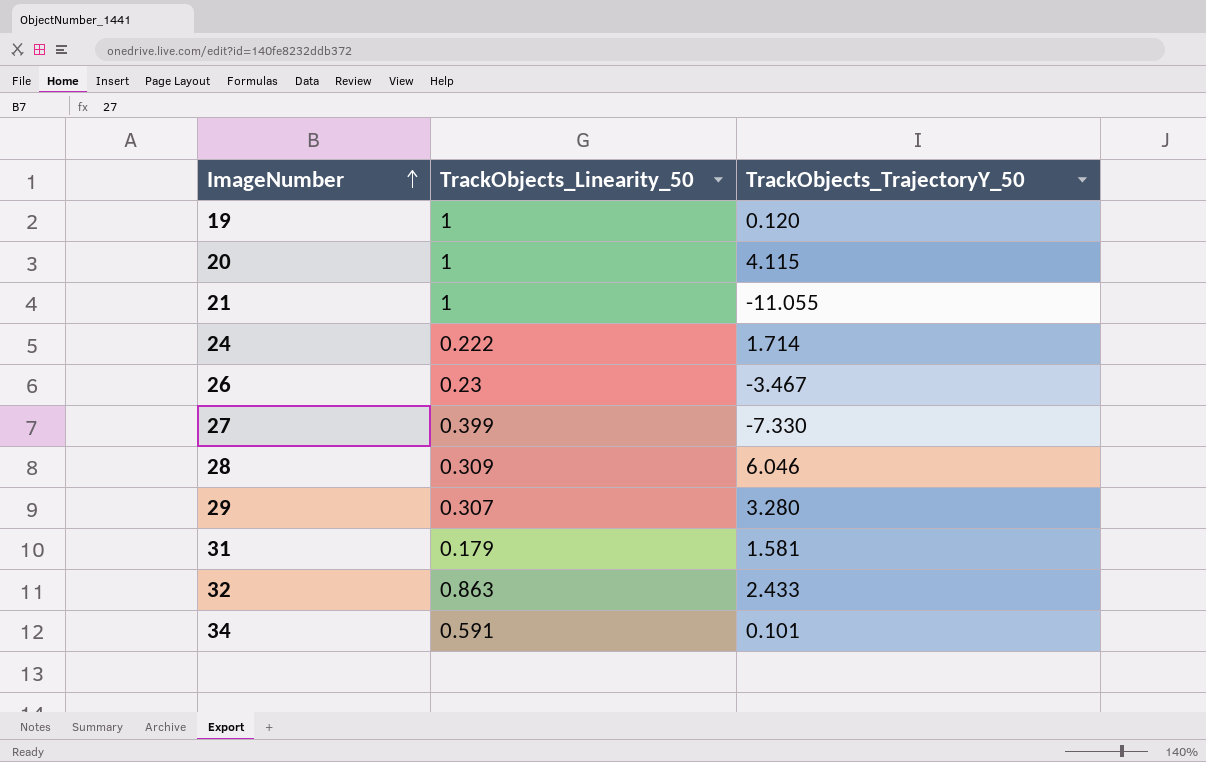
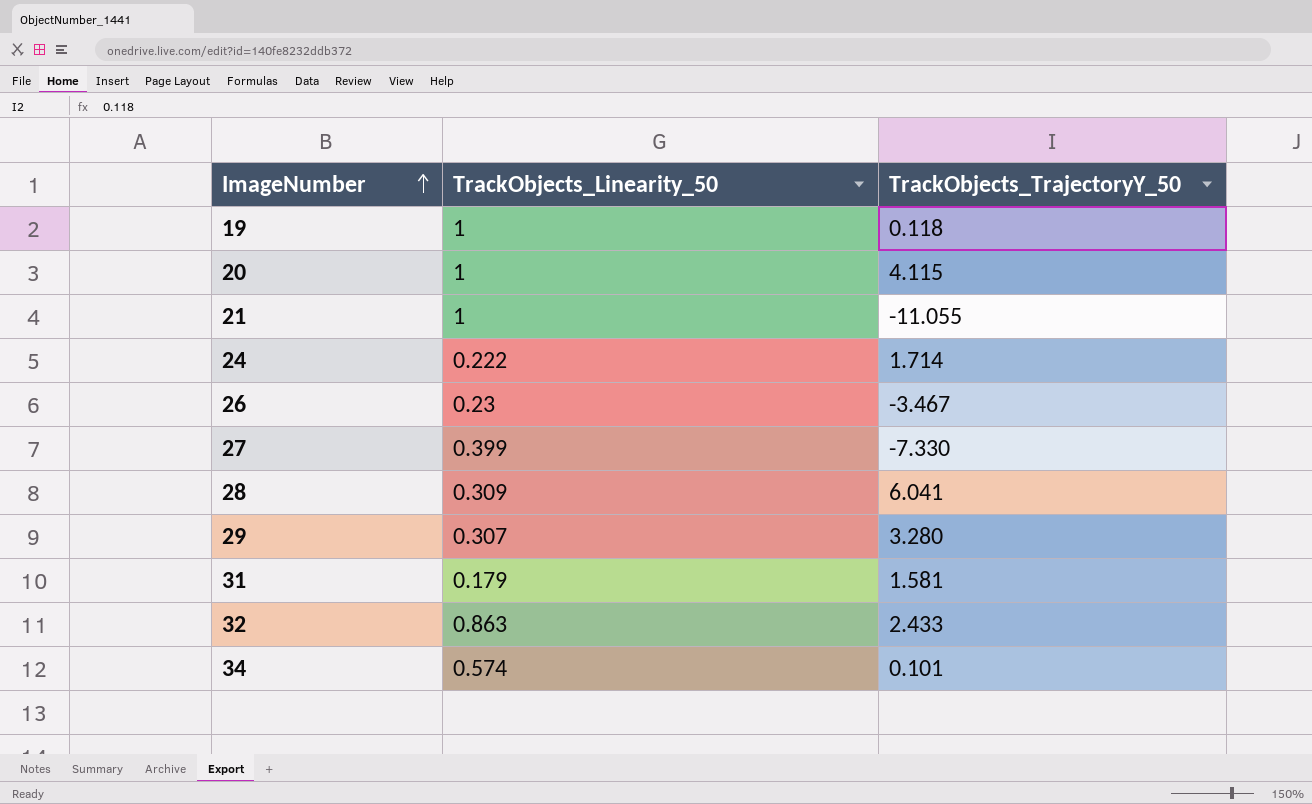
19 | TrackObjects_TrajectoryY_50: 0.120 -> 0.118
28 | TrackObjects_TrajectoryY_50: 6.046 -> 6.041
34 | TrackObjects_Linearity_50: 0.591 -> 0.574

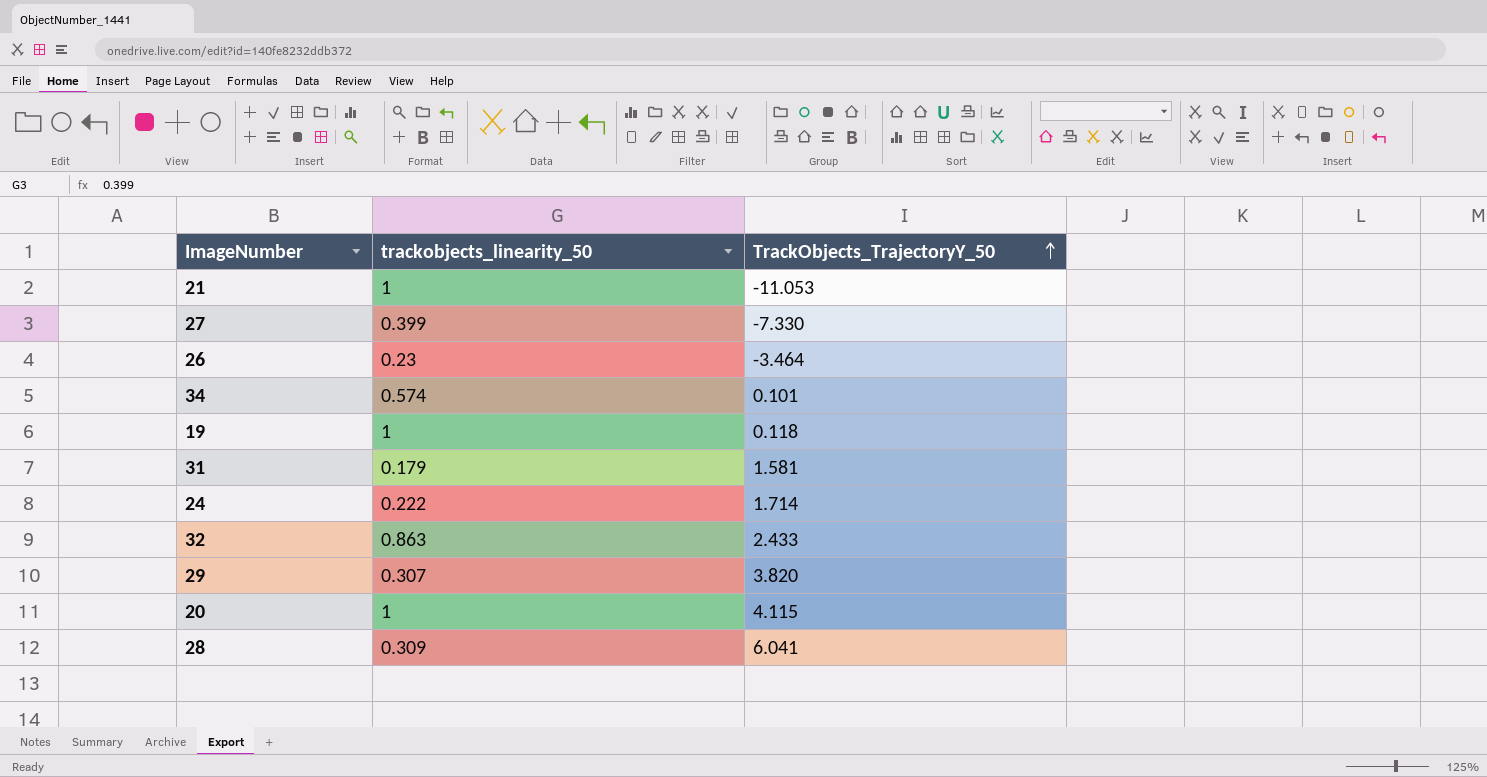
row order: ImageNumber ascending -> TrackObjects_TrajectoryY_50 ascending
column name: TrackObjects_Linearity_50 -> trackobjects_linearity_50
21 | TrackObjects_TrajectoryY_50: -11.055 -> -11.053
26 | TrackObjects_TrajectoryY_50: -3.467 -> -3.464
29 | TrackObjects_TrajectoryY_50: 3.280 -> 3.820

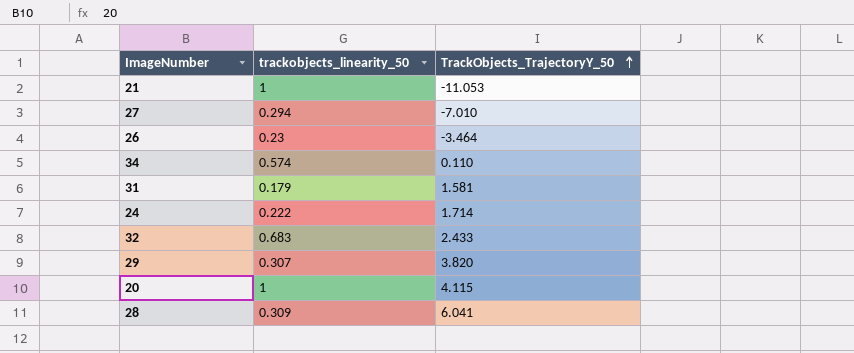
row 19: 1 | 0.118 -> none
27 | trackobjects_linearity_50: 0.399 -> 0.294
27 | TrackObjects_TrajectoryY_50: -7.330 -> -7.010
34 | TrackObjects_TrajectoryY_50: 0.101 -> 0.110
32 | trackobjects_linearity_50: 0.863 -> 0.683

